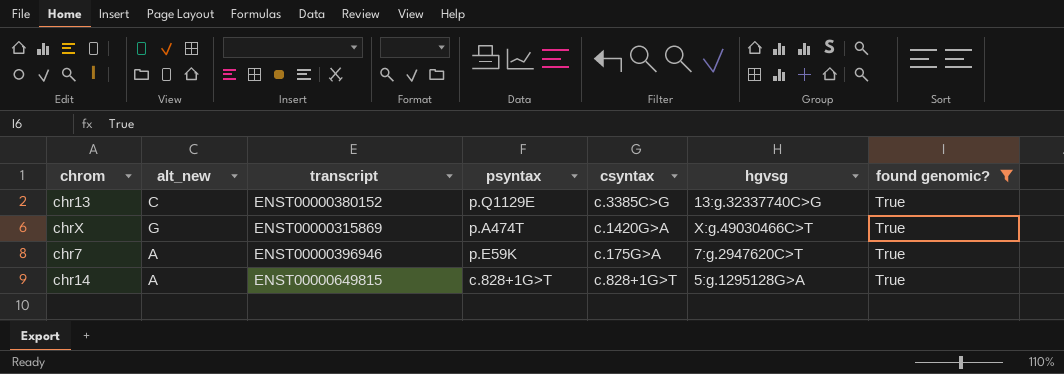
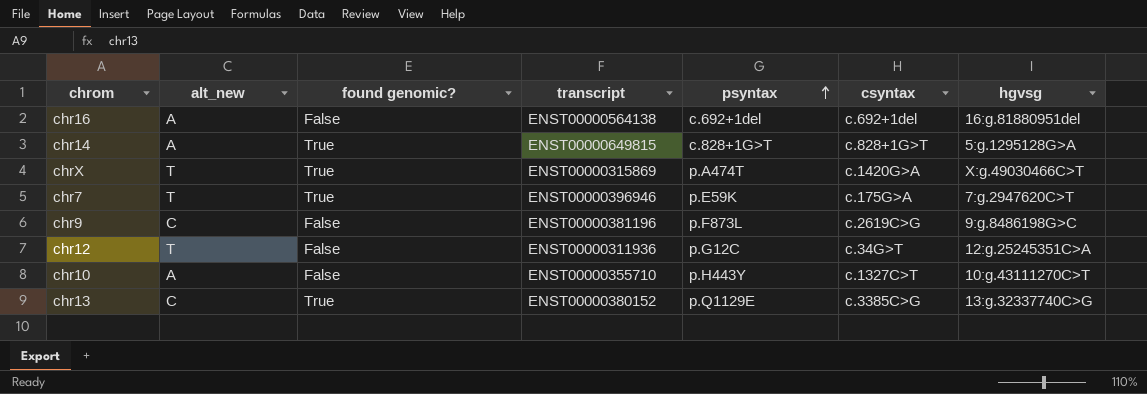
filter: found genomic? = True -> none
row order: none -> psyntax ascending
column found genomic? | position: 7 -> 3
chrX | alt_new: G -> T
chr7 | alt_new: A -> T

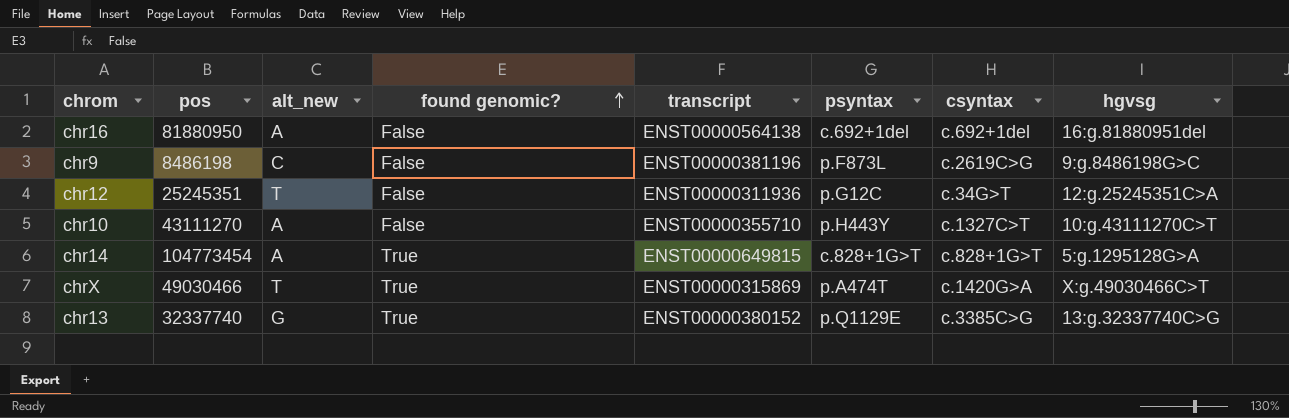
row order: psyntax ascending -> found genomic? ascending
column pos | position: none -> 2
row chr7: T | True | ENST00000396946 | p.E59K | c.175G>A | 7:g.2947620C>T -> none
chr13 | alt_new: C -> G

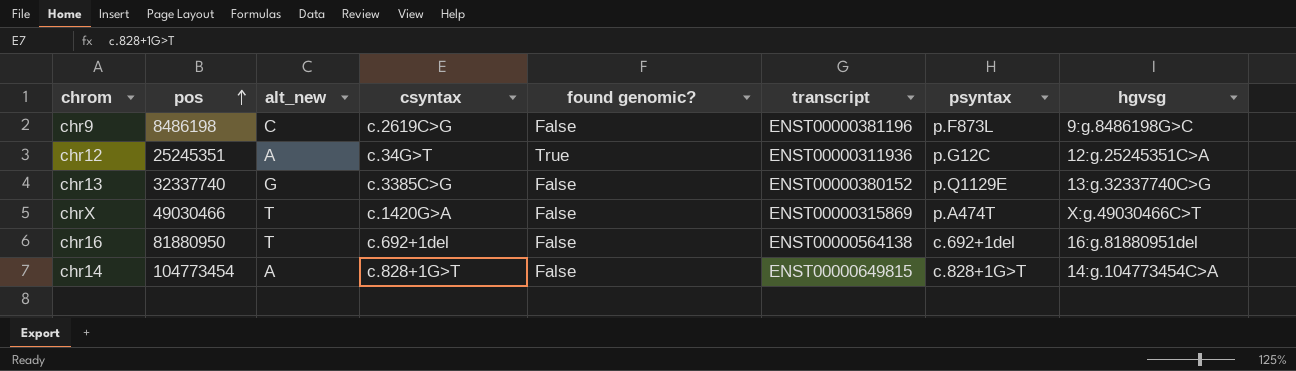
row order: found genomic? ascending -> pos ascending
column csyntax | position: 7 -> 4
row chr10: 43111270 | A | False | ENST00000355710 | p.H443Y | c.1327C>T | 10:g.43111270C>T -> none
chr12 | alt_new: T -> A
chr12 | found genomic?: False -> True
chr13 | found genomic?: True -> False
chrX | found genomic?: True -> False
chr16 | alt_new: A -> T
chr14 | found genomic?: True -> False
chr14 | hgvsg: 5:g.1295128G>A -> 14:g.104773454C>A

